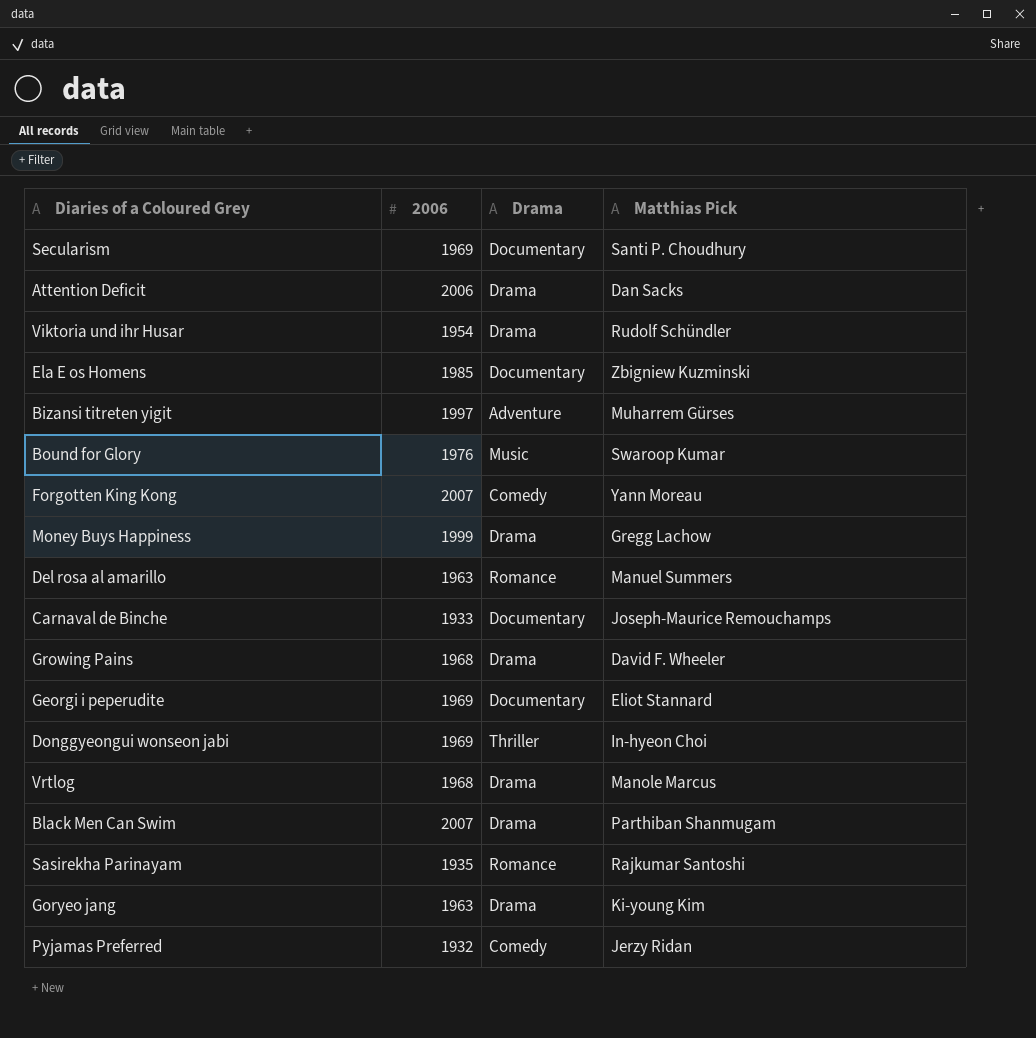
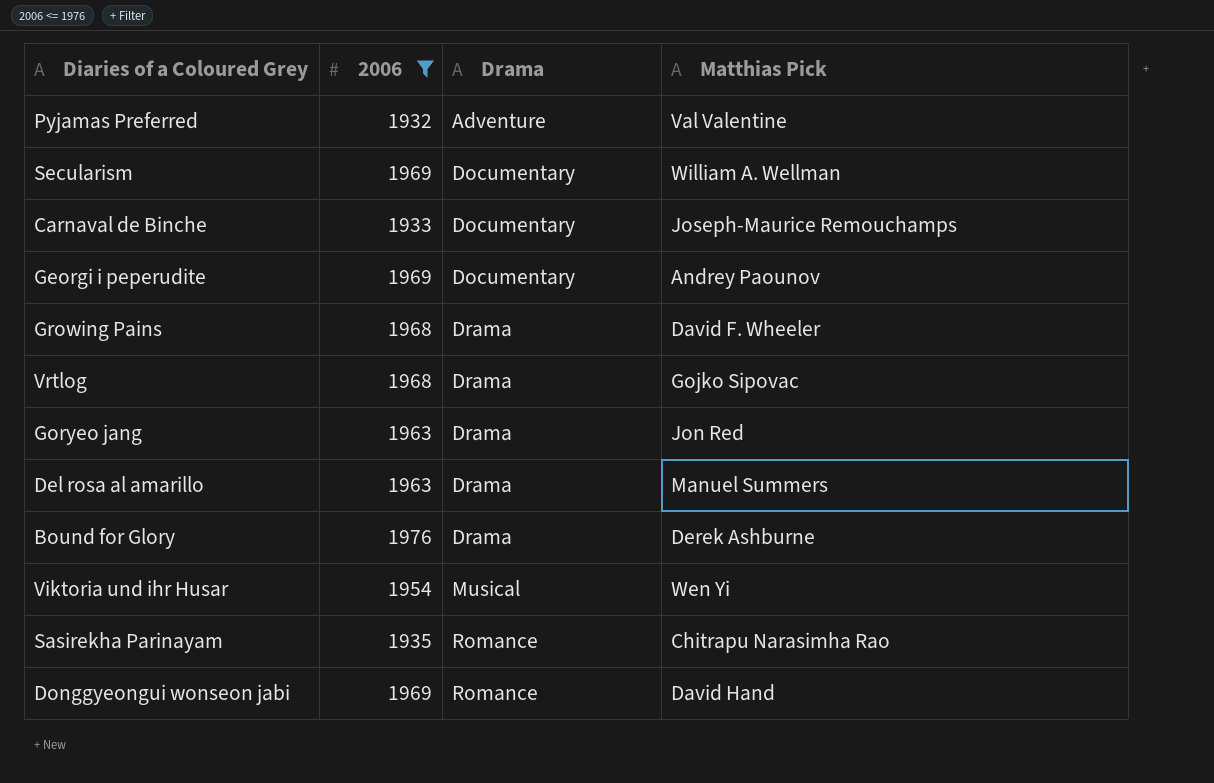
filter: none -> 2006 <= 1976
row order: none -> Drama ascending
Pyjamas Preferred | Drama: Comedy -> Adventure
Pyjamas Preferred | Matthias Pick: Jerzy Ridan -> Val Valentine
Secularism | Matthias Pick: Santi P. Choudhury -> William A. Wellman
Georgi i peperudite | Matthias Pick: Eliot Stannard -> Andrey Paounov
Vrtlog | Matthias Pick: Manole Marcus -> Gojko Sipovac
Goryeo jang | Matthias Pick: Ki-young Kim -> Jon Red
Del rosa al amarillo | Drama: Romance -> Drama
Bound for Glory | Drama: Music -> Drama
Bound for Glory | Matthias Pick: Swaroop Kumar -> Derek Ashburne
Viktoria und ihr Husar | Drama: Drama -> Musical
Viktoria und ihr Husar | Matthias Pick: Rudolf Schündler -> Wen Yi
Sasirekha Parinayam | Matthias Pick: Rajkumar Santoshi -> Chitrapu Narasimha Rao
Donggyeongui wonseon jabi | Drama: Thriller -> Romance
Donggyeongui wonseon jabi | Matthias Pick: In-hyeon Choi -> David Hand

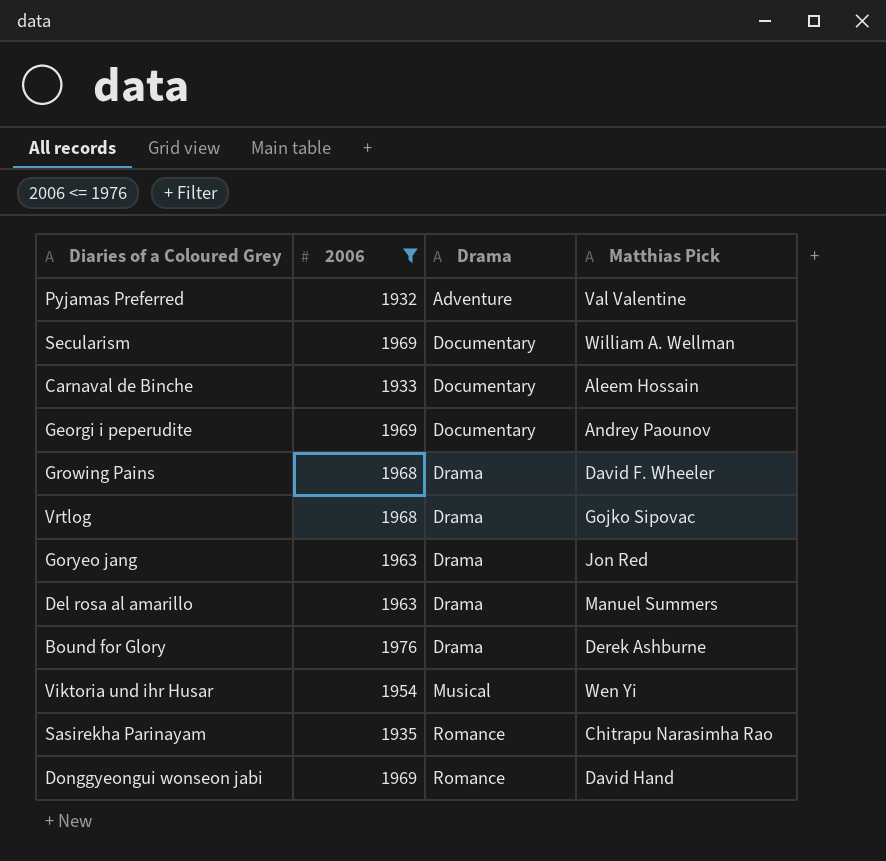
Carnaval de Binche | Matthias Pick: Joseph-Maurice Remouchamps -> Aleem Hossain

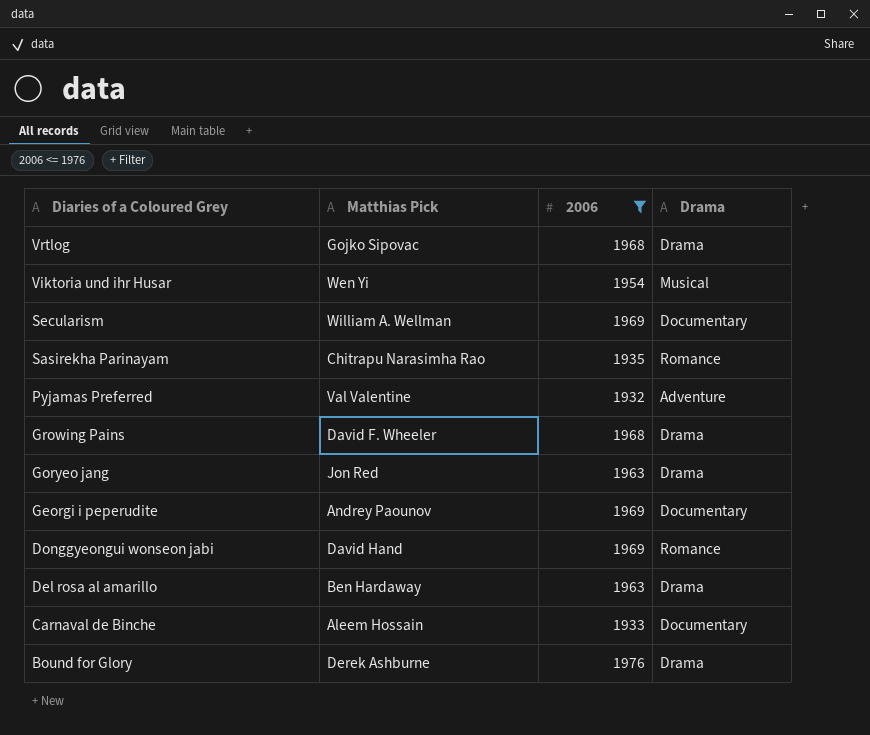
row order: Drama ascending -> Diaries of a Coloured Grey descending
column Matthias Pick | position: 4 -> 2
Del rosa al amarillo | Matthias Pick: Manuel Summers -> Ben Hardaway

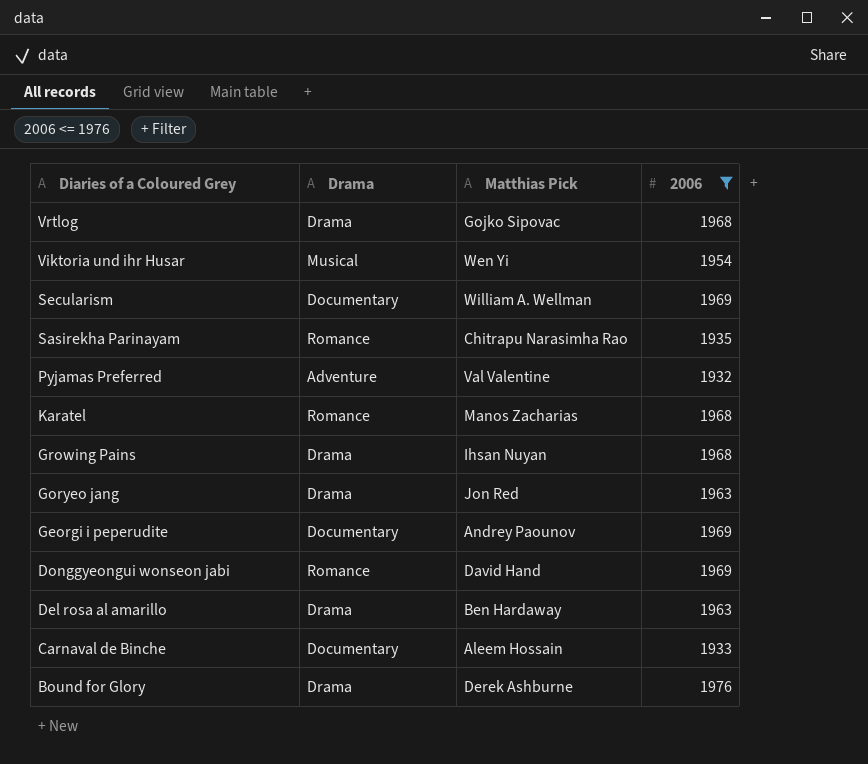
column Drama | position: 4 -> 2
row Karatel: none -> Romance | Manos Zacharias | 1968
Growing Pains | Matthias Pick: David F. Wheeler -> Ihsan Nuyan

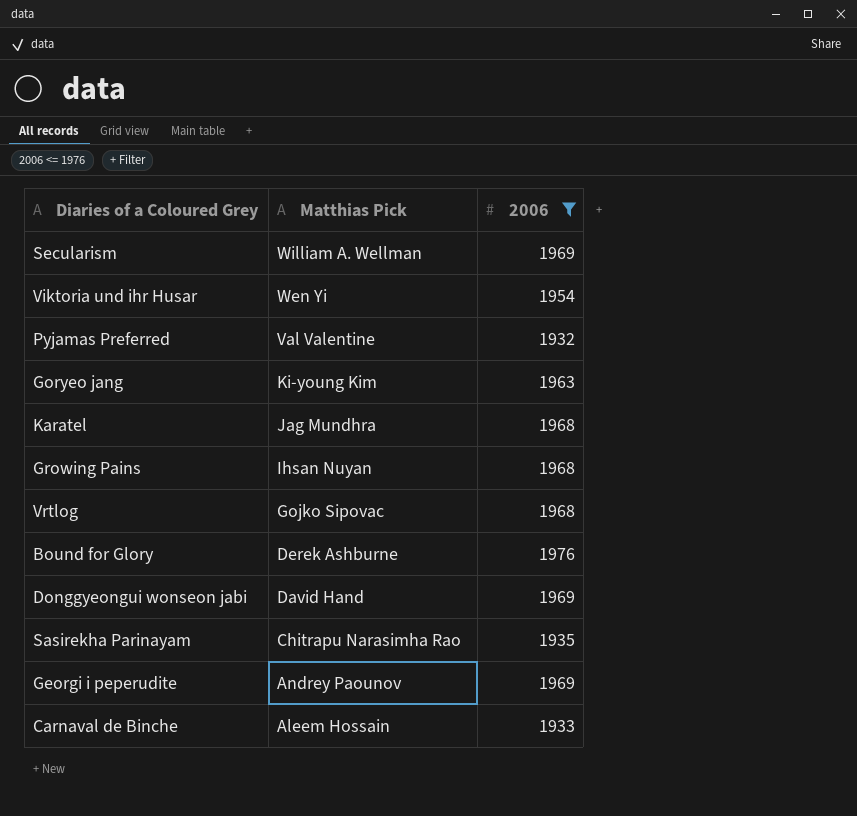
row order: Diaries of a Coloured Grey descending -> Matthias Pick descending
column Drama | position: 2 -> none
row Del rosa al amarillo: Drama | Ben Hardaway | 1963 -> none
Goryeo jang | Matthias Pick: Jon Red -> Ki-young Kim
Karatel | Matthias Pick: Manos Zacharias -> Jag Mundhra

